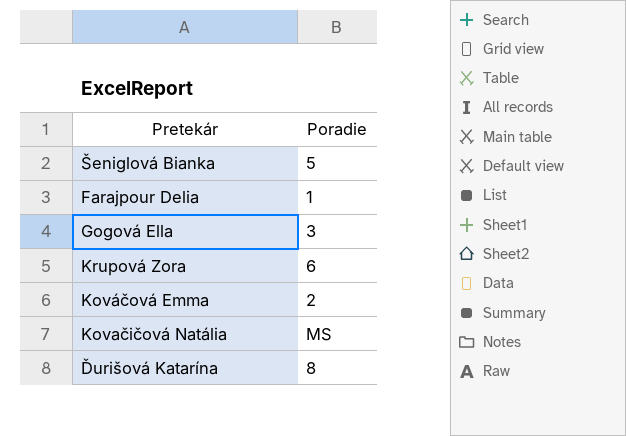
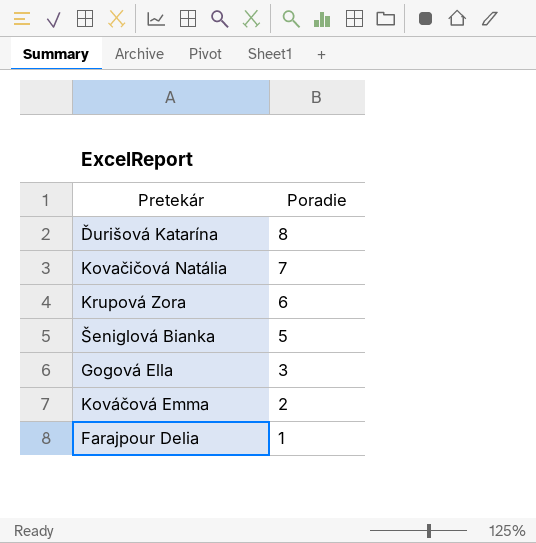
row order: none -> Poradie descending
Kovačičová Natália | Poradie: MS -> 7

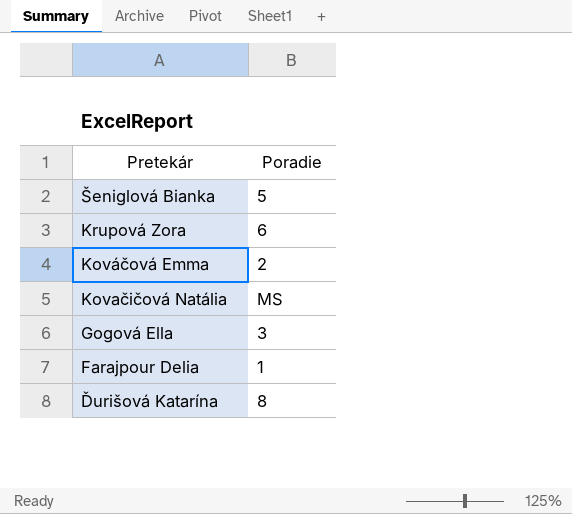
row order: Poradie descending -> Pretekár descending
Kovačičová Natália | Poradie: 7 -> MS

